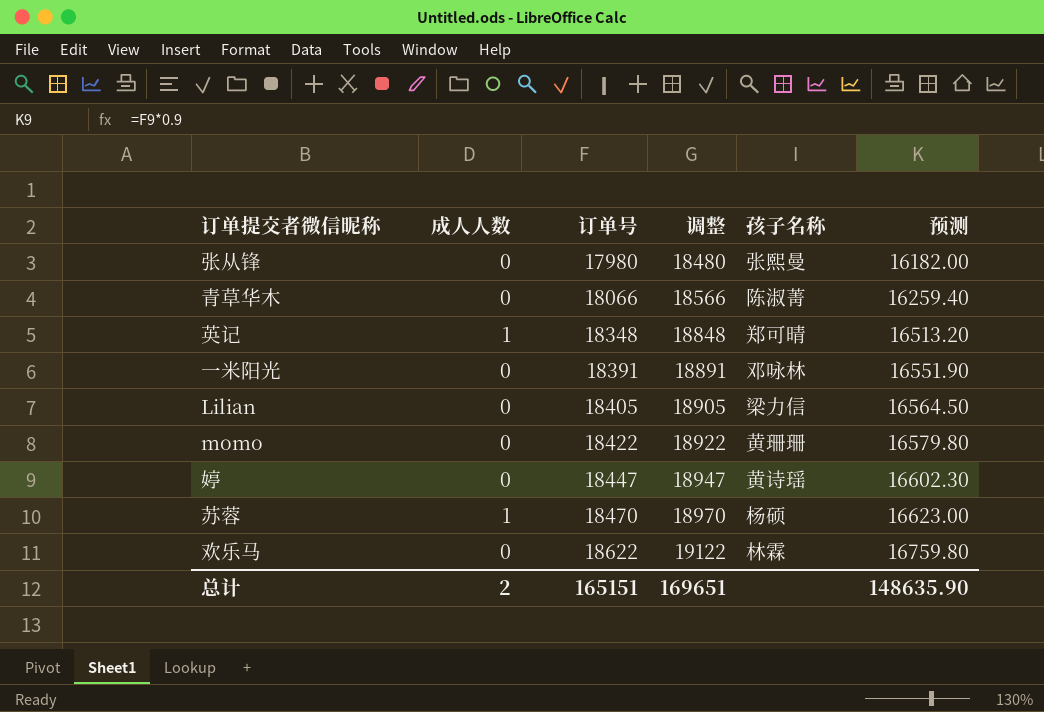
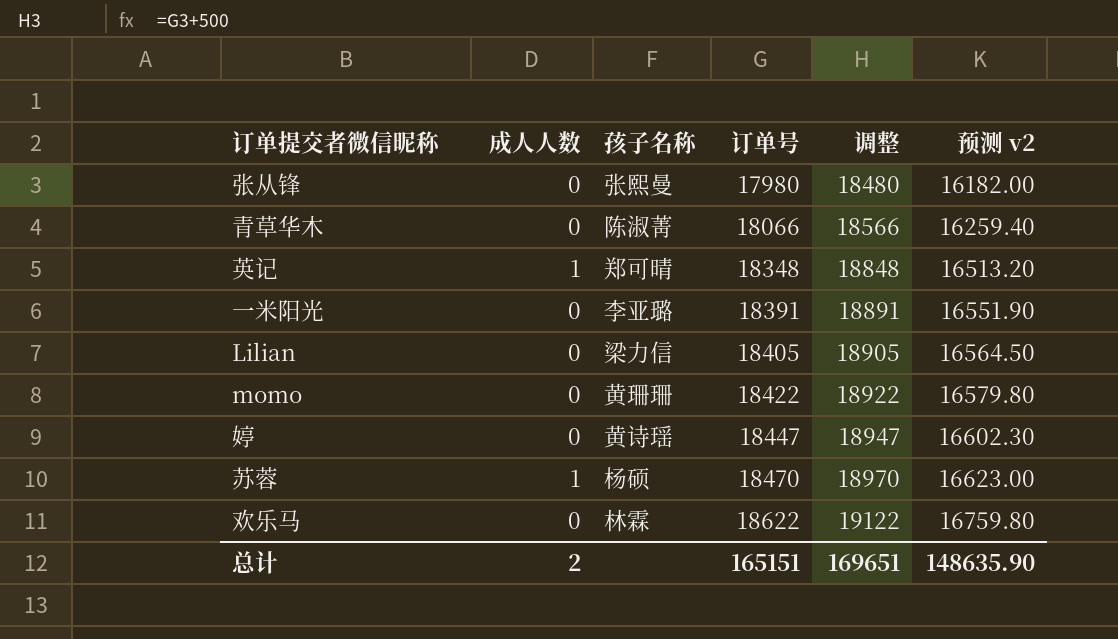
column 孩子名称 | position: 5 -> 3
column name: 预测 -> 预测 v2
一米阳光 | 孩子名称: 邓咏林 -> 李亚璐

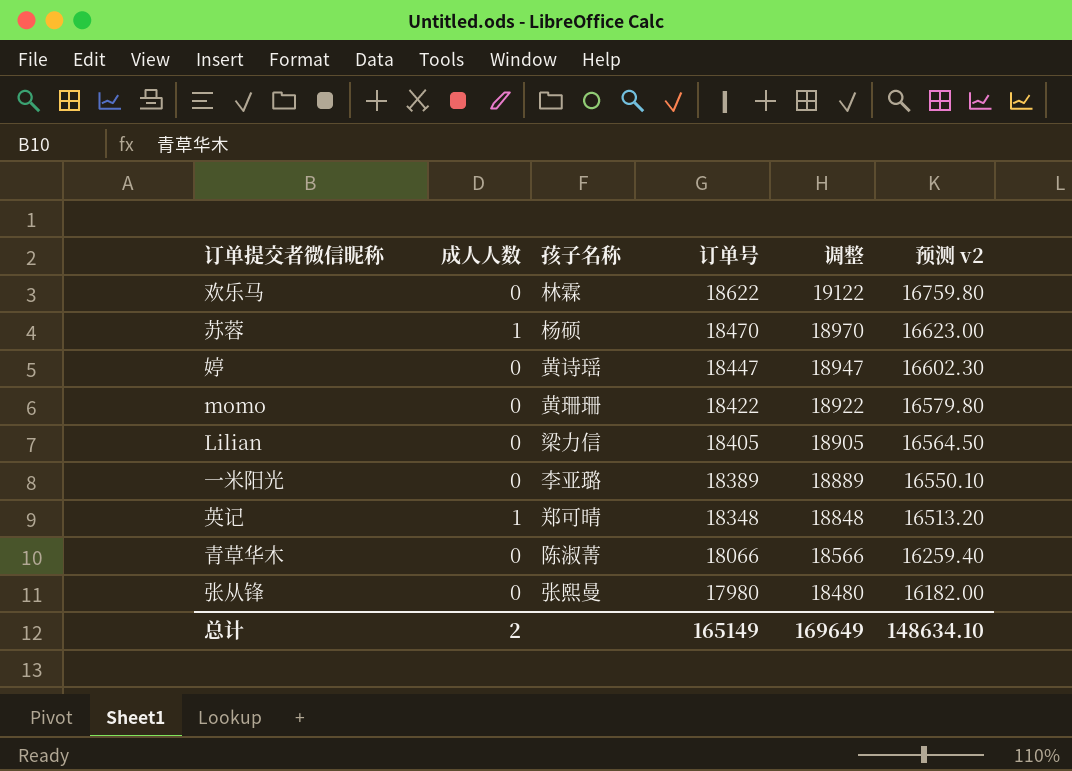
row order: 订单号 ascending -> 订单号 descending
一米阳光 | 订单号: 18391 -> 18389
一米阳光 | 调整: 18891 -> 18889
一米阳光 | 预测 v2: 16551.90 -> 16550.10
总计 | 订单号: 165151 -> 165149
总计 | 调整: 169651 -> 169649
总计 | 预测 v2: 148635.90 -> 148634.10

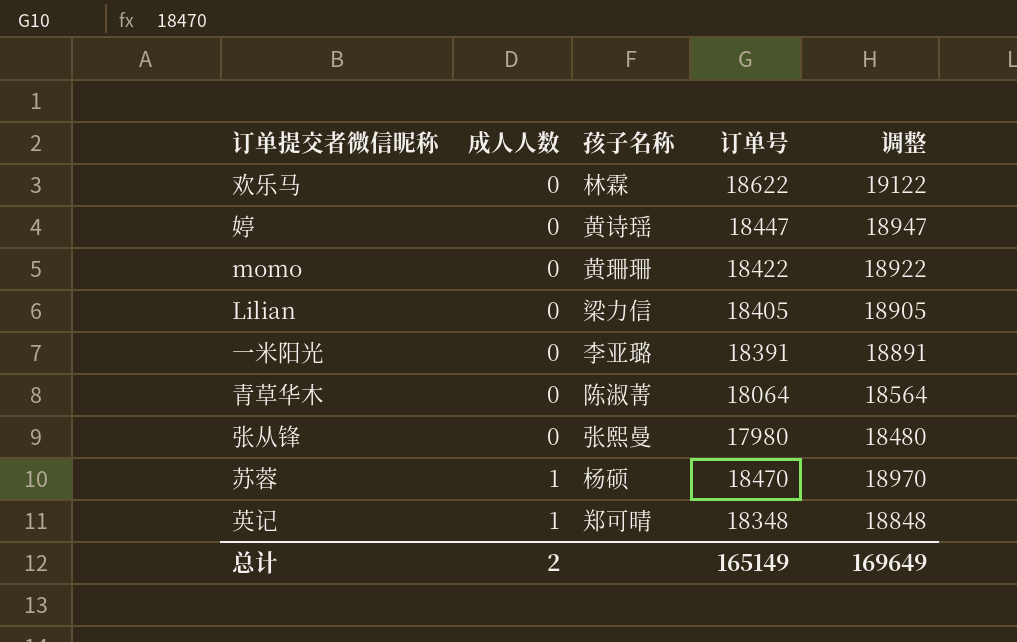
row order: 订单号 descending -> 成人人数 ascending
column 预测 v2 | formula: [订单号] * 0.9 -> none
一米阳光 | 订单号: 18389 -> 18391
一米阳光 | 调整: 18889 -> 18891
青草华木 | 订单号: 18066 -> 18064
青草华木 | 调整: 18566 -> 18564

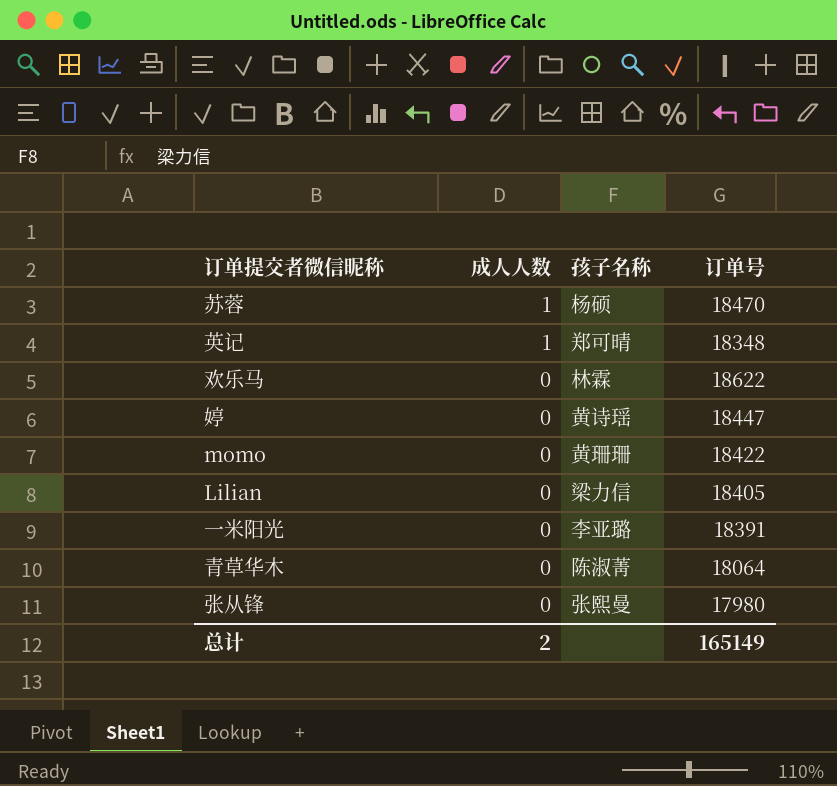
row order: 成人人数 ascending -> 成人人数 descending
column 调整 | formula: [订单号] + 500 -> none

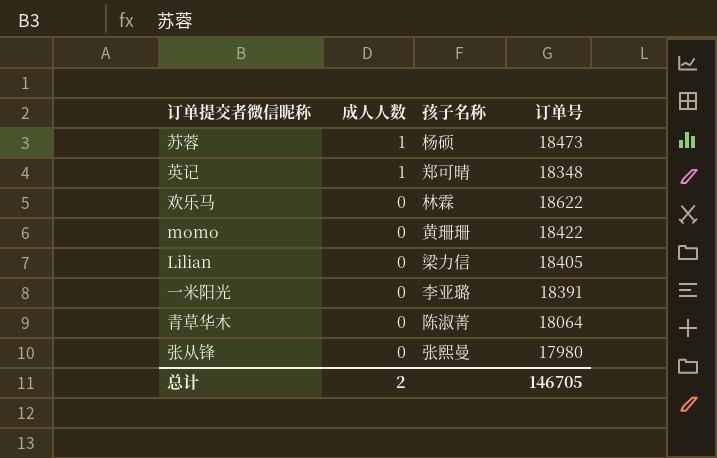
row 婷: 0 | 黄诗瑶 | 18447 -> none
苏蓉 | 订单号: 18470 -> 18473
总计 | 订单号: 165149 -> 146705

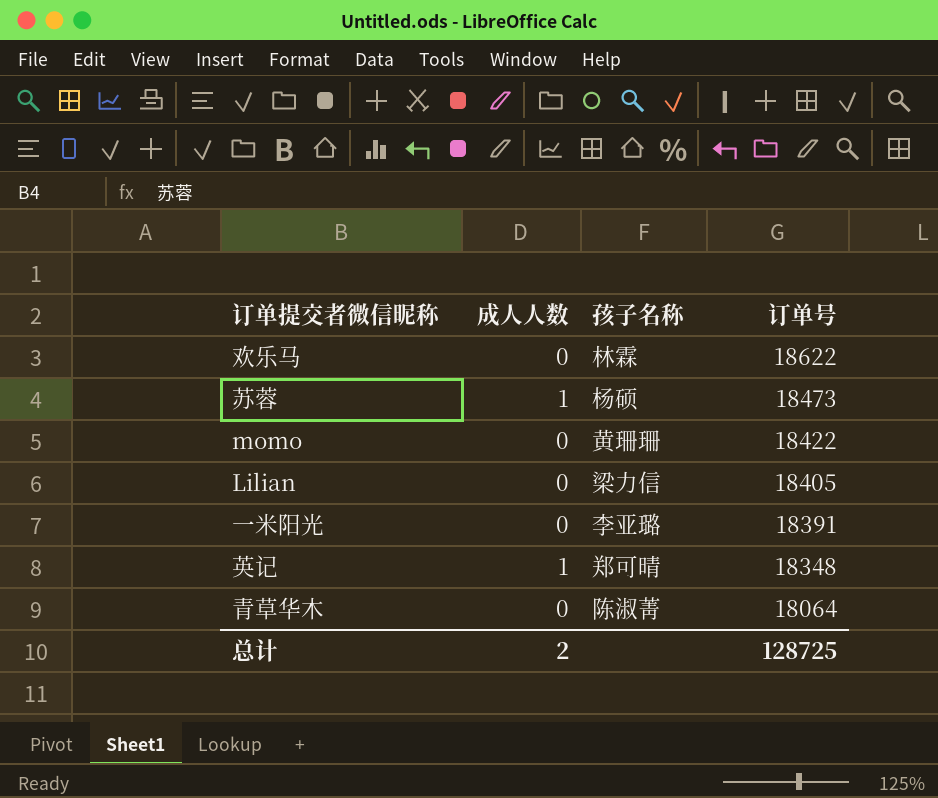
row order: 成人人数 descending -> 订单号 descending
row 张从锋: 0 | 张熙曼 | 17980 -> none
总计 | 订单号: 146705 -> 128725

